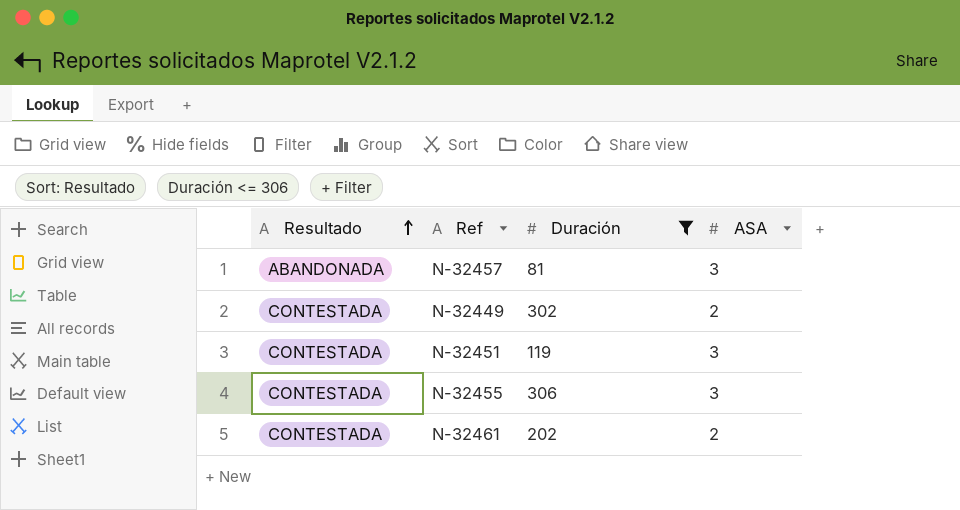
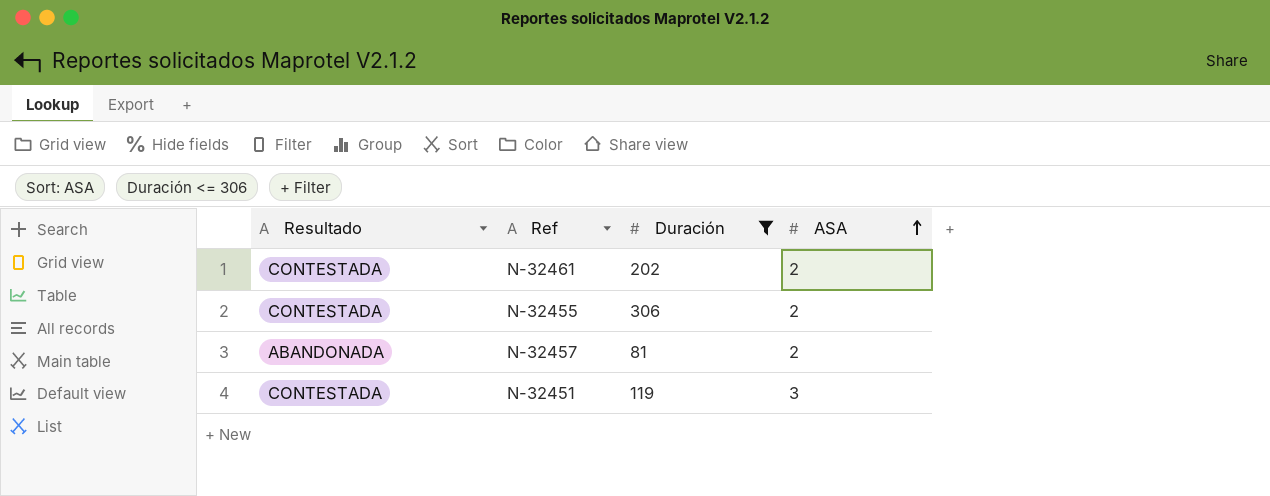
row order: Resultado ascending -> ASA ascending
row N-32449: CONTESTADA | 302 | 2 -> none
N-32455 | ASA: 3 -> 2
N-32457 | ASA: 3 -> 2

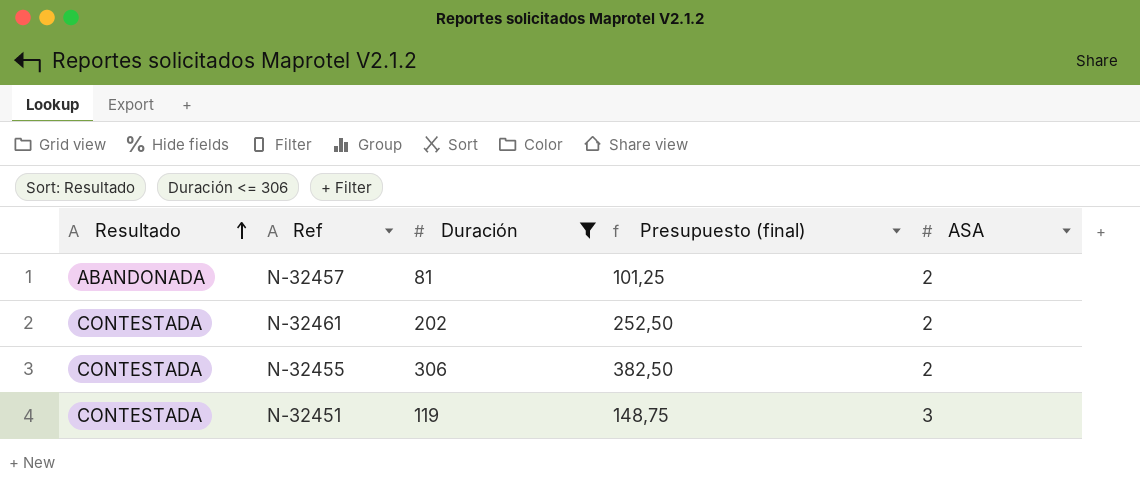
row order: ASA ascending -> Resultado ascending
column Presupuesto (final) | formula: none -> [Duración] * 1,25

